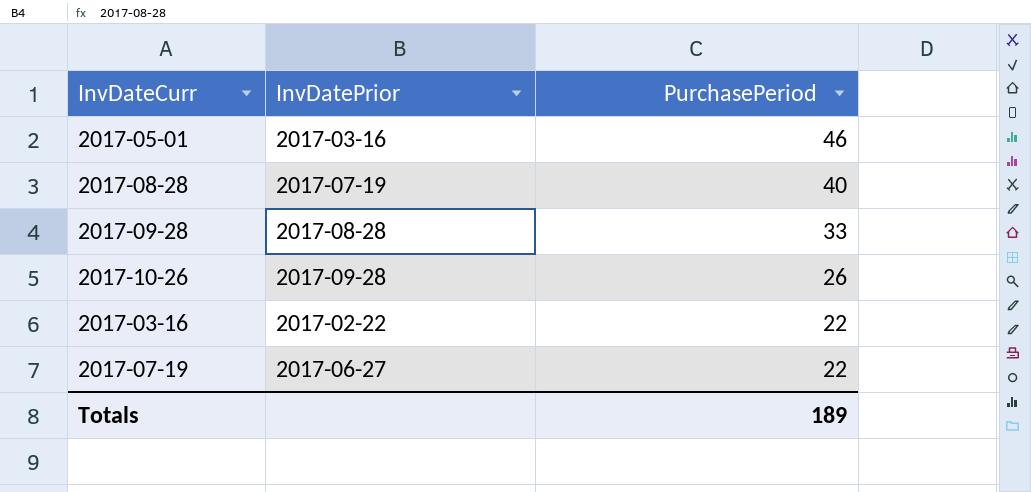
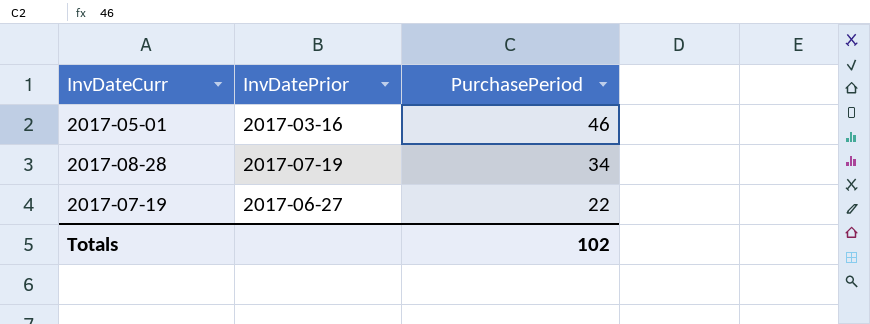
row 2017-09-28: 2017-08-28 | 33 -> none
row 2017-10-26: 2017-09-28 | 26 -> none
row 2017-03-16: 2017-02-22 | 22 -> none
2017-08-28 | PurchasePeriod: 40 -> 34
Totals | PurchasePeriod: 189 -> 102

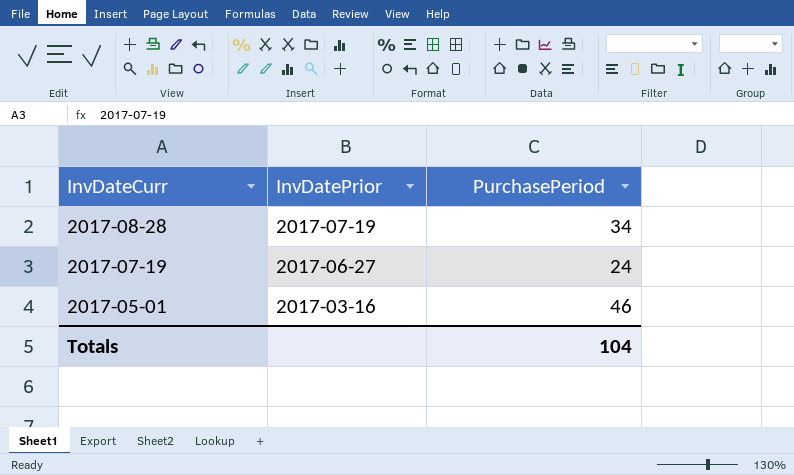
row order: PurchasePeriod descending -> InvDateCurr descending
2017-07-19 | PurchasePeriod: 22 -> 24
Totals | PurchasePeriod: 102 -> 104

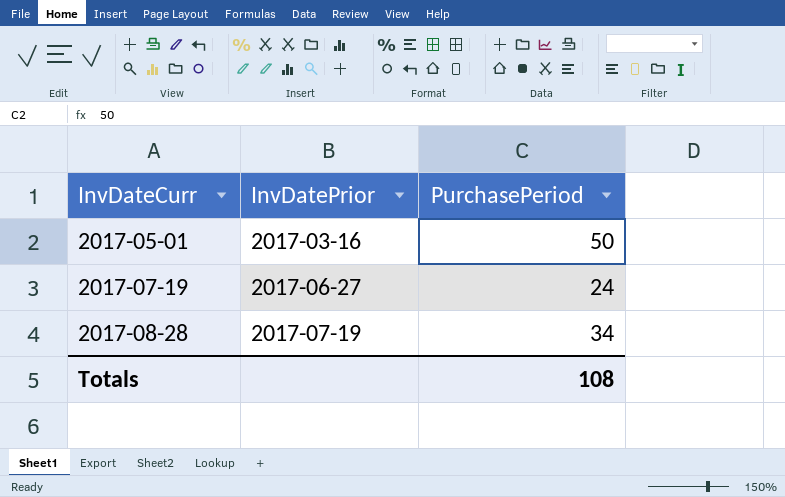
row order: InvDateCurr descending -> InvDateCurr ascending
2017-05-01 | PurchasePeriod: 46 -> 50
Totals | PurchasePeriod: 104 -> 108

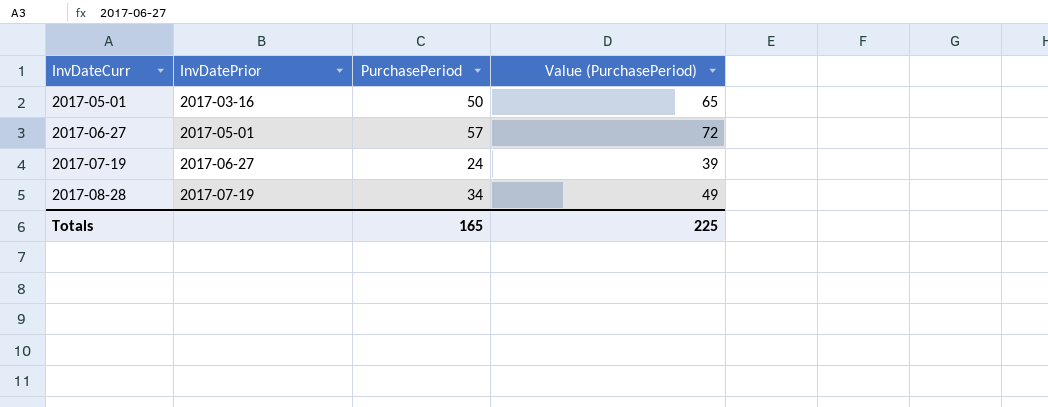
column Value (PurchasePeriod) | formula: none -> [PurchasePeriod] + 15
row 2017-06-27: none -> 2017-05-01 | 57 | 72
Totals | PurchasePeriod: 108 -> 165

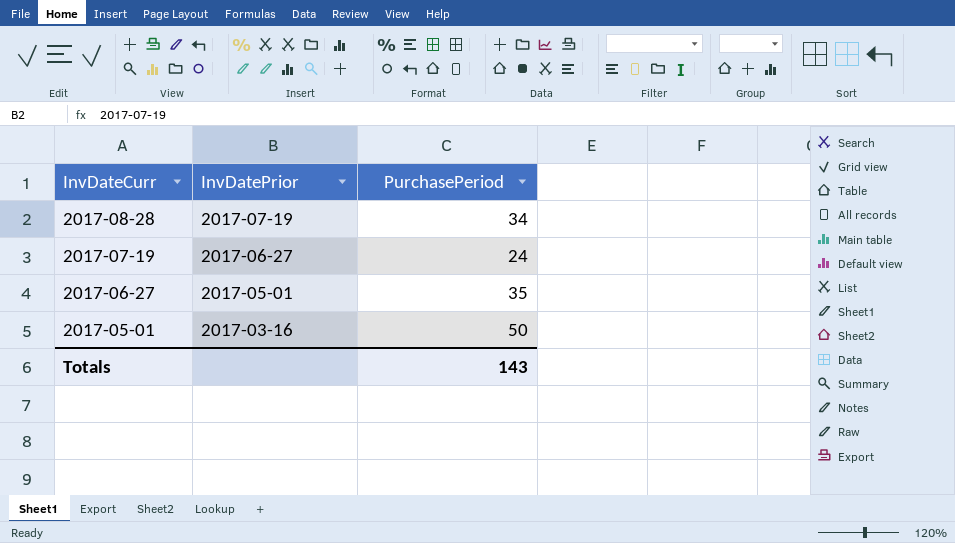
row order: InvDateCurr ascending -> InvDateCurr descending
column Value (PurchasePeriod) | formula: [PurchasePeriod] + 15 -> none
2017-06-27 | PurchasePeriod: 57 -> 35
Totals | PurchasePeriod: 165 -> 143

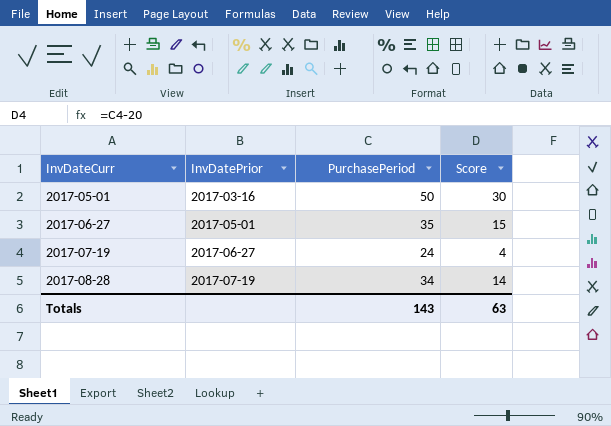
row order: InvDateCurr descending -> InvDateCurr ascending
column Score | formula: none -> [PurchasePeriod] - 20

